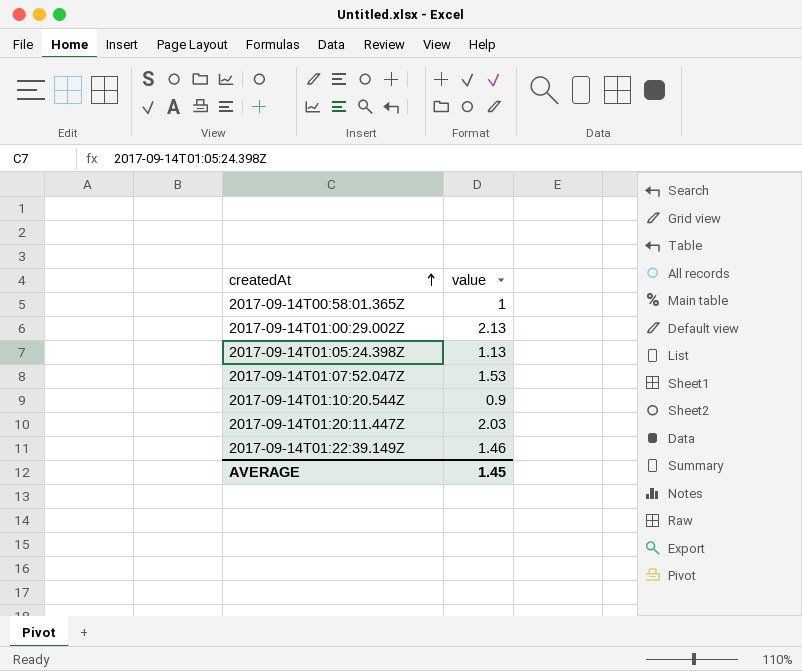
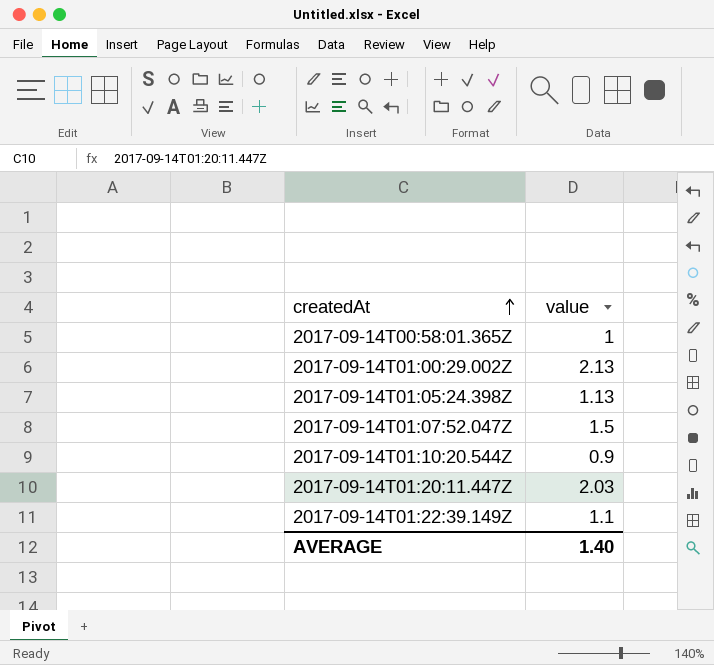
2017-09-14T01:07:52.047Z | value: 1.53 -> 1.5
2017-09-14T01:22:39.149Z | value: 1.46 -> 1.1
AVERAGE | value: 1.45 -> 1.40

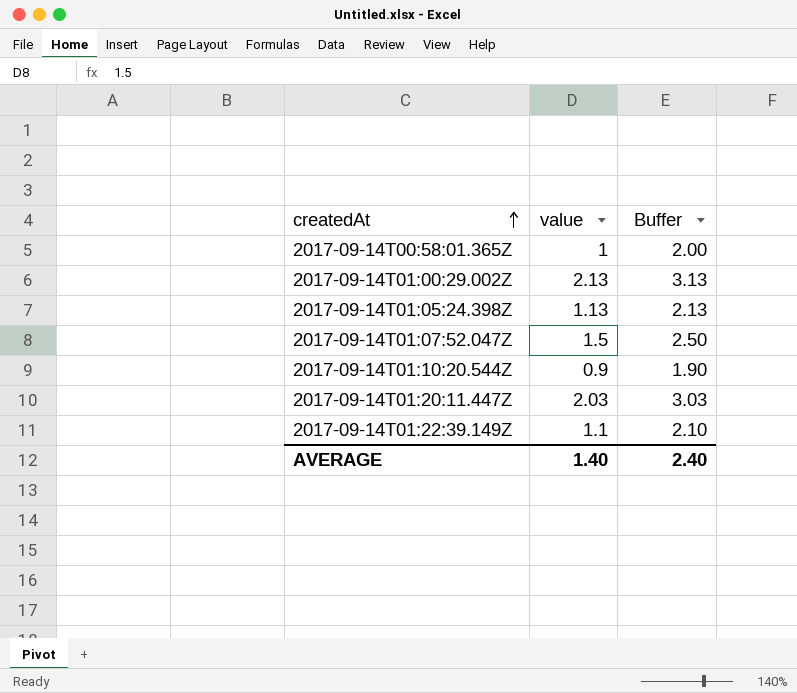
column Buffer | formula: none -> [value] + 1

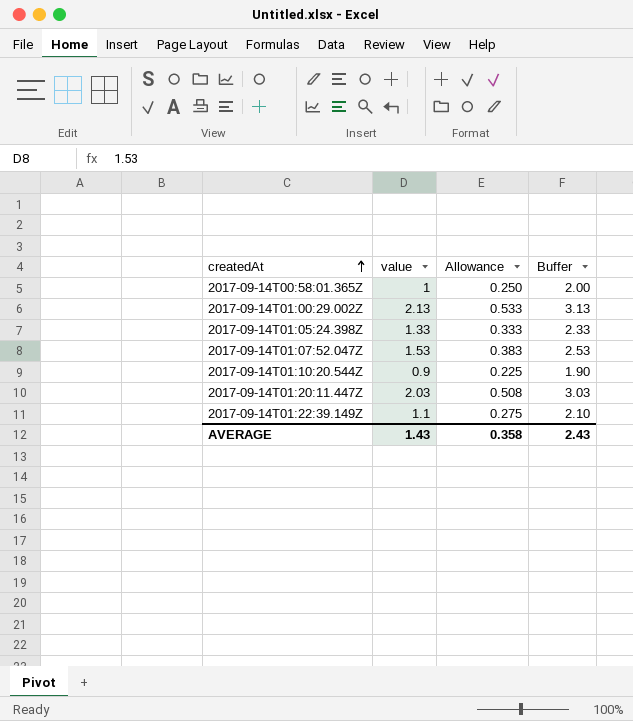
column Allowance | formula: none -> [value] * 0.25
2017-09-14T01:05:24.398Z | value: 1.13 -> 1.33
2017-09-14T01:05:24.398Z | Buffer: 2.13 -> 2.33
2017-09-14T01:07:52.047Z | value: 1.5 -> 1.53
2017-09-14T01:07:52.047Z | Buffer: 2.50 -> 2.53
AVERAGE | value: 1.40 -> 1.43
AVERAGE | Buffer: 2.40 -> 2.43

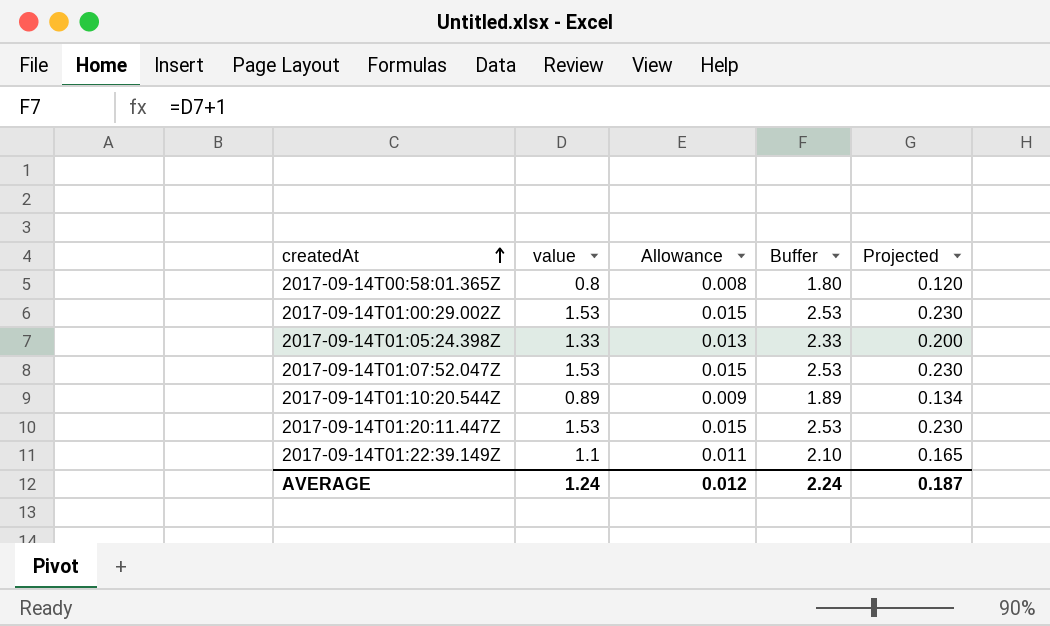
column Allowance | formula: [value] * 0.25 -> [value] * 0.01
column Projected | formula: none -> [value] * 0.15
2017-09-14T00:58:01.365Z | value: 1 -> 0.8
2017-09-14T00:58:01.365Z | Buffer: 2.00 -> 1.80
2017-09-14T01:00:29.002Z | value: 2.13 -> 1.53
2017-09-14T01:00:29.002Z | Buffer: 3.13 -> 2.53
2017-09-14T01:10:20.544Z | value: 0.9 -> 0.89
2017-09-14T01:10:20.544Z | Buffer: 1.90 -> 1.89
2017-09-14T01:20:11.447Z | value: 2.03 -> 1.53
2017-09-14T01:20:11.447Z | Buffer: 3.03 -> 2.53
AVERAGE | value: 1.43 -> 1.24
AVERAGE | Allowance: 0.358 -> 0.012
AVERAGE | Buffer: 2.43 -> 2.24

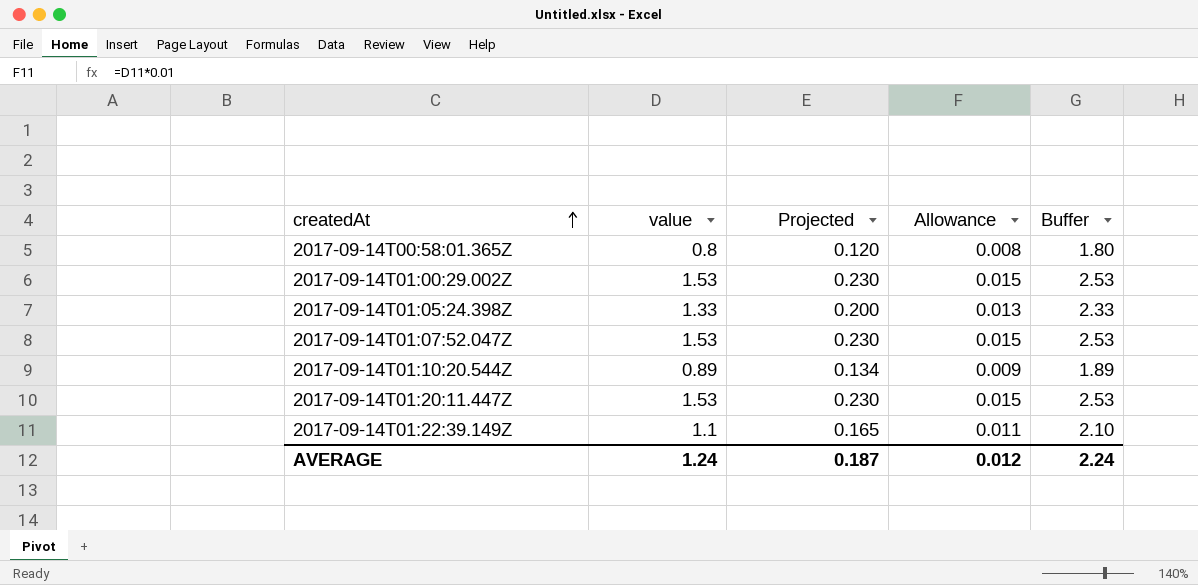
column Projected | position: 5 -> 3

